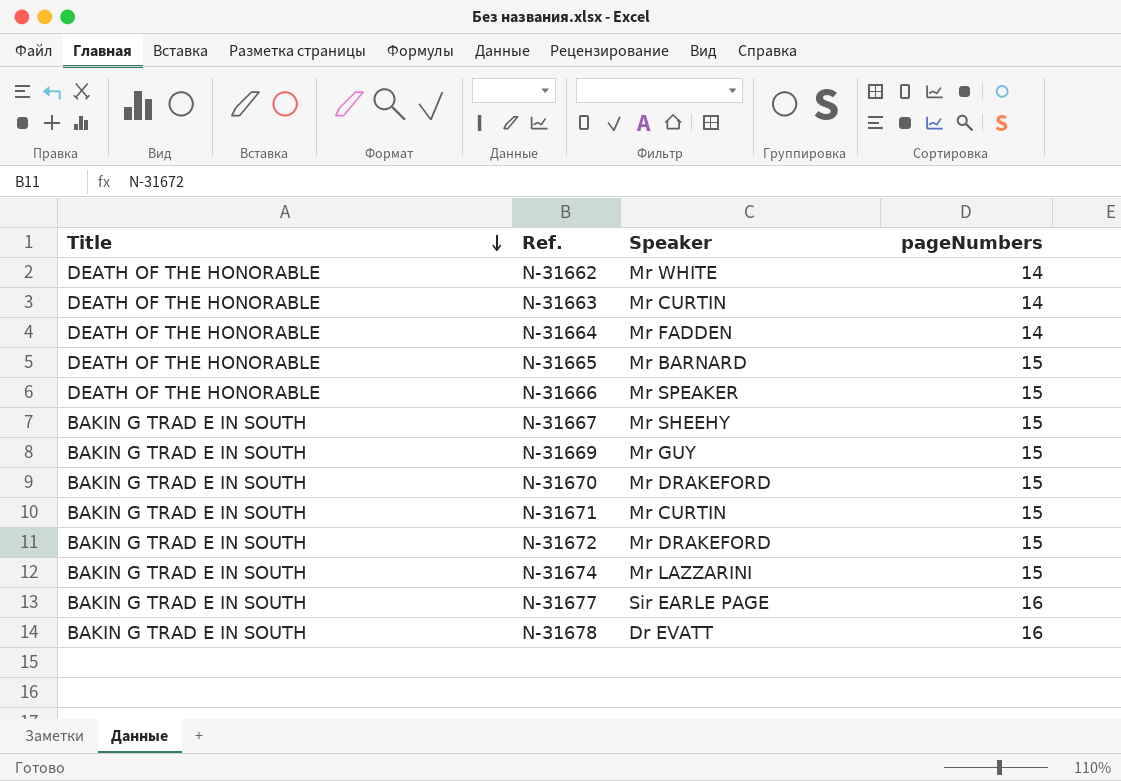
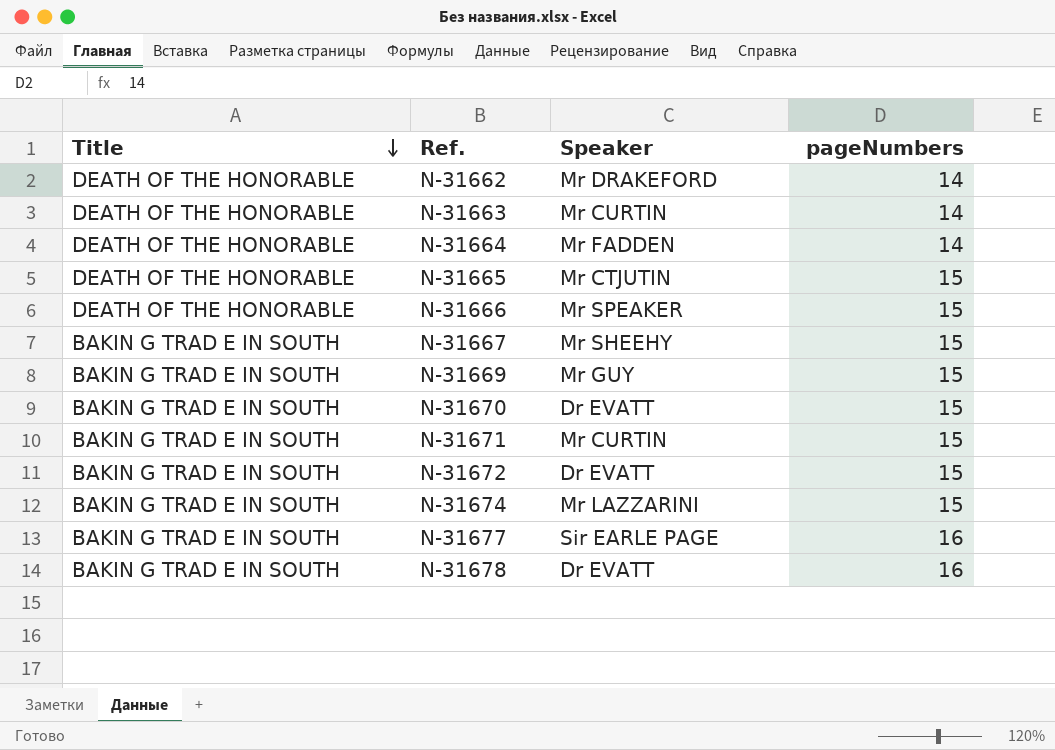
N-31662 | Speaker: Mr WHITE -> Mr DRAKEFORD
N-31665 | Speaker: Mr BARNARD -> Mr CTJUTIN
N-31670 | Speaker: Mr DRAKEFORD -> Dr EVATT
N-31672 | Speaker: Mr DRAKEFORD -> Dr EVATT

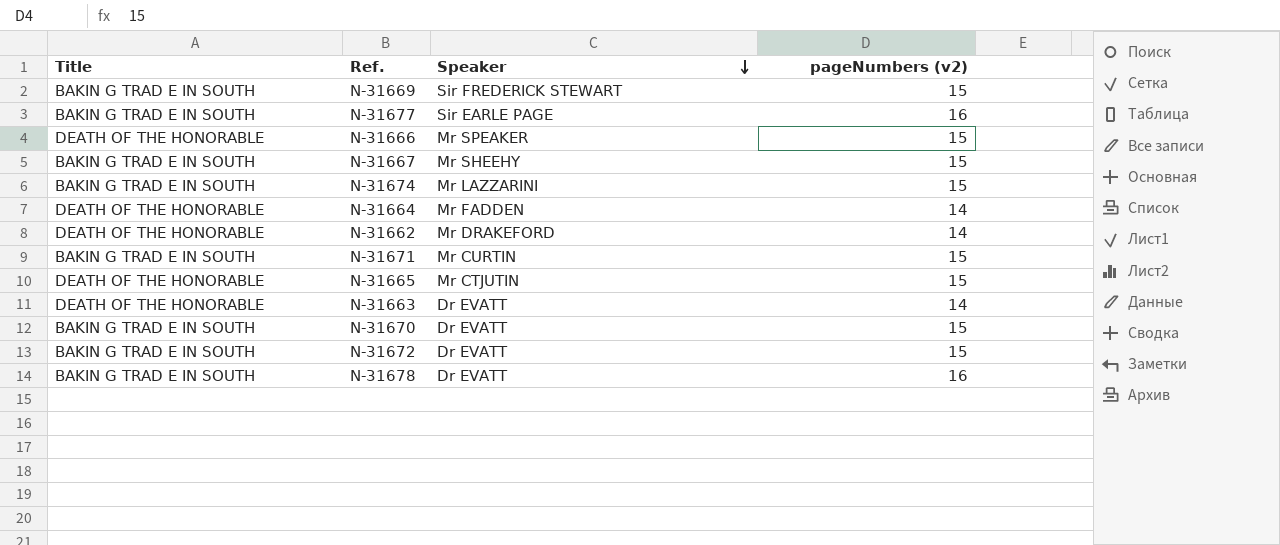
row order: Title descending -> Speaker descending
column name: pageNumbers -> pageNumbers (v2)
N-31669 | Speaker: Mr GUY -> Sir FREDERICK STEWART
N-31663 | Speaker: Mr CURTIN -> Dr EVATT

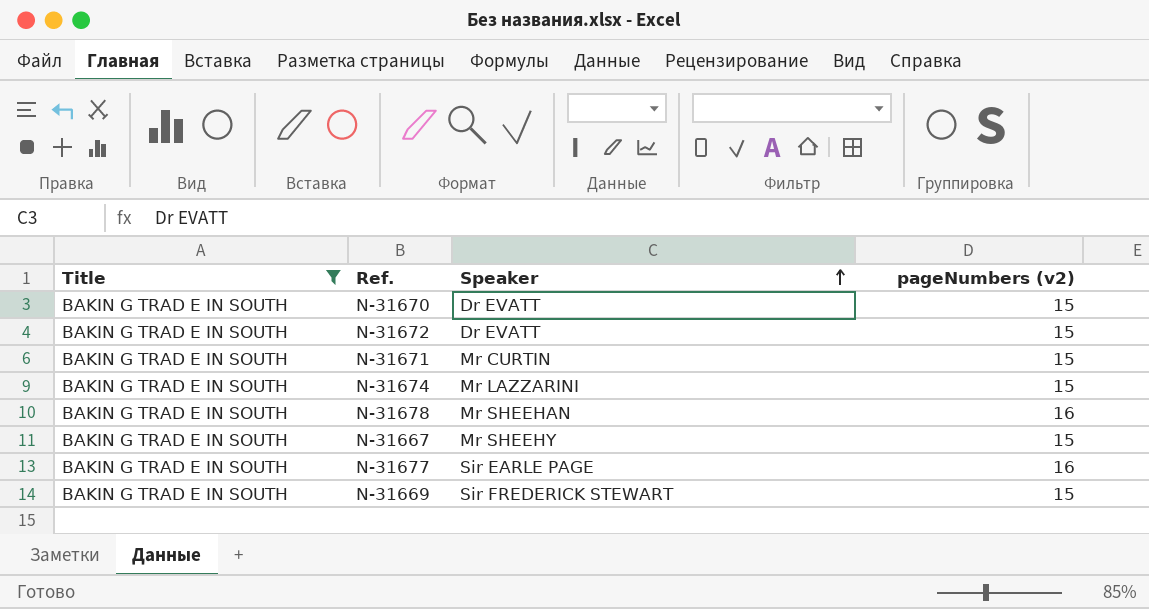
filter: none -> Title = BAKIN G TRAD E IN SOUTH
row order: Speaker descending -> Speaker ascending
N-31678 | Speaker: Dr EVATT -> Mr SHEEHAN

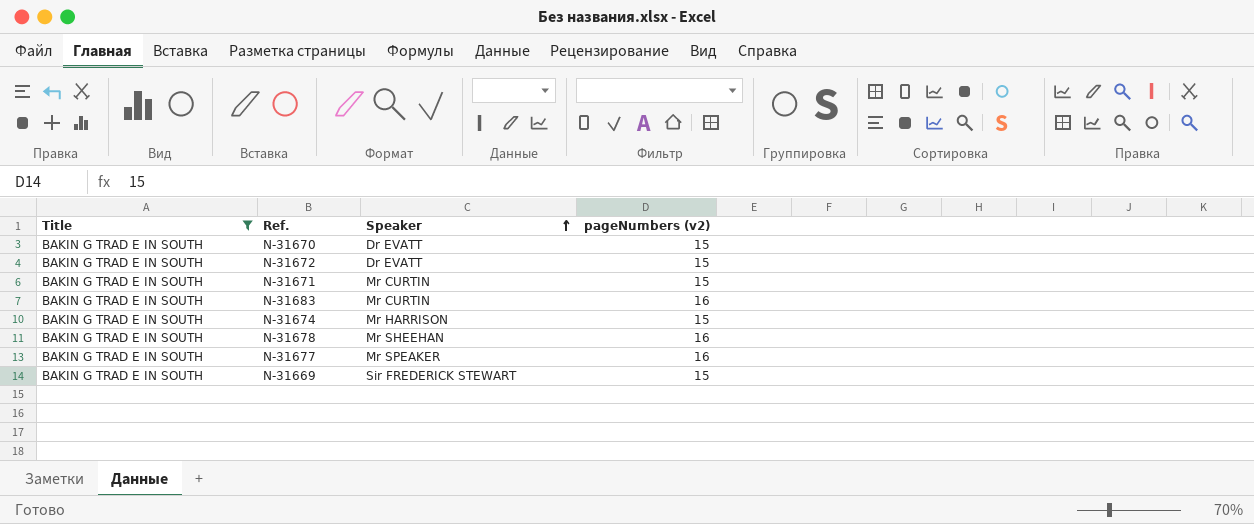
row N-31667: BAKIN G TRAD E IN SOUTH | Mr SHEEHY | 15 -> none
row N-31683: none -> BAKIN G TRAD E IN SOUTH | Mr CURTIN | 16
N-31674 | Speaker: Mr LAZZARINI -> Mr HARRISON
N-31677 | Speaker: Sir EARLE PAGE -> Mr SPEAKER

